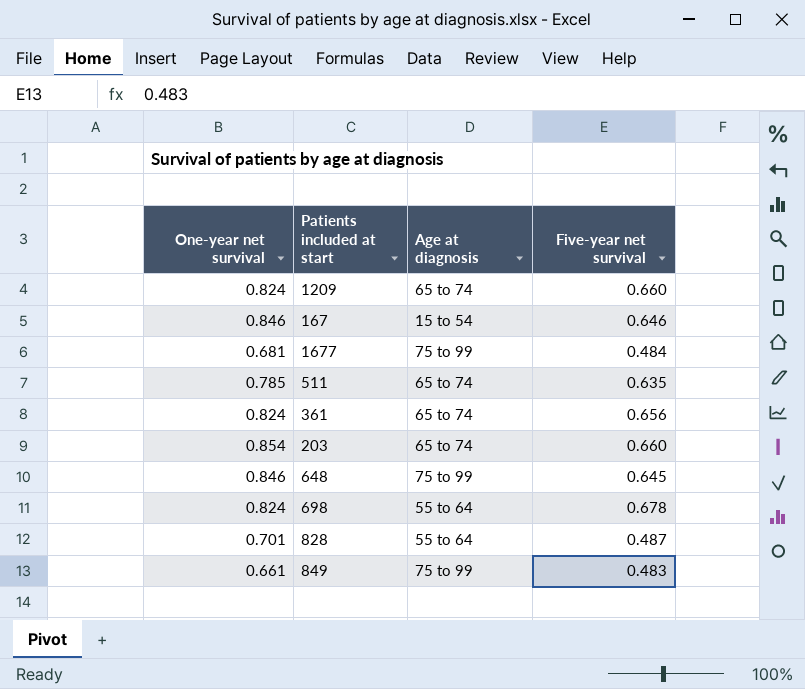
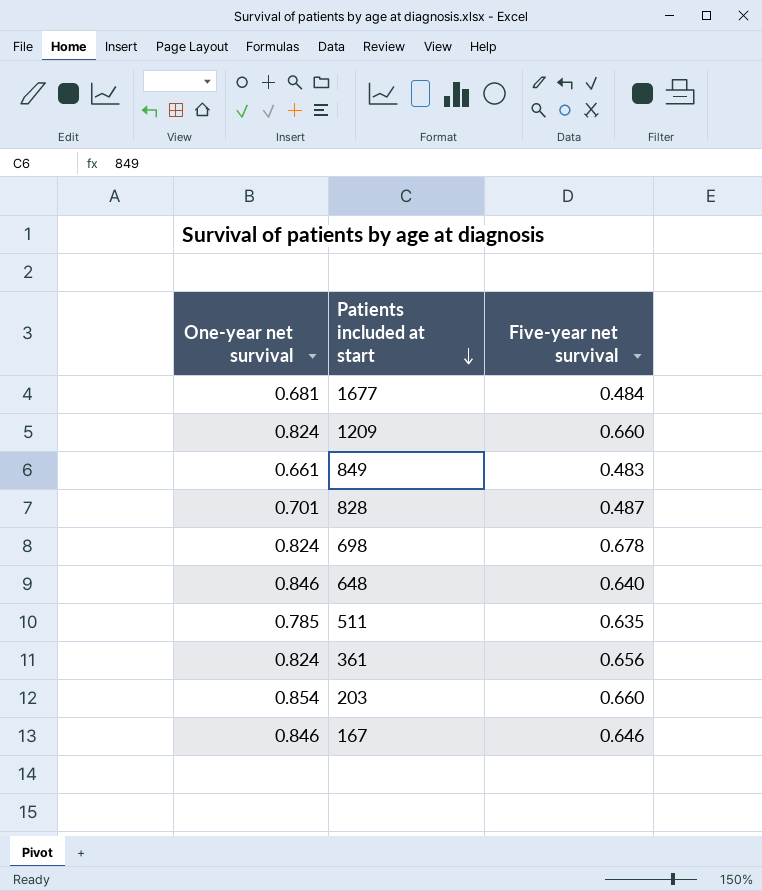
row order: none -> Patients included at start descending
column Age at diagnosis | position: 3 -> none
648 | Five-year net survival: 0.645 -> 0.640

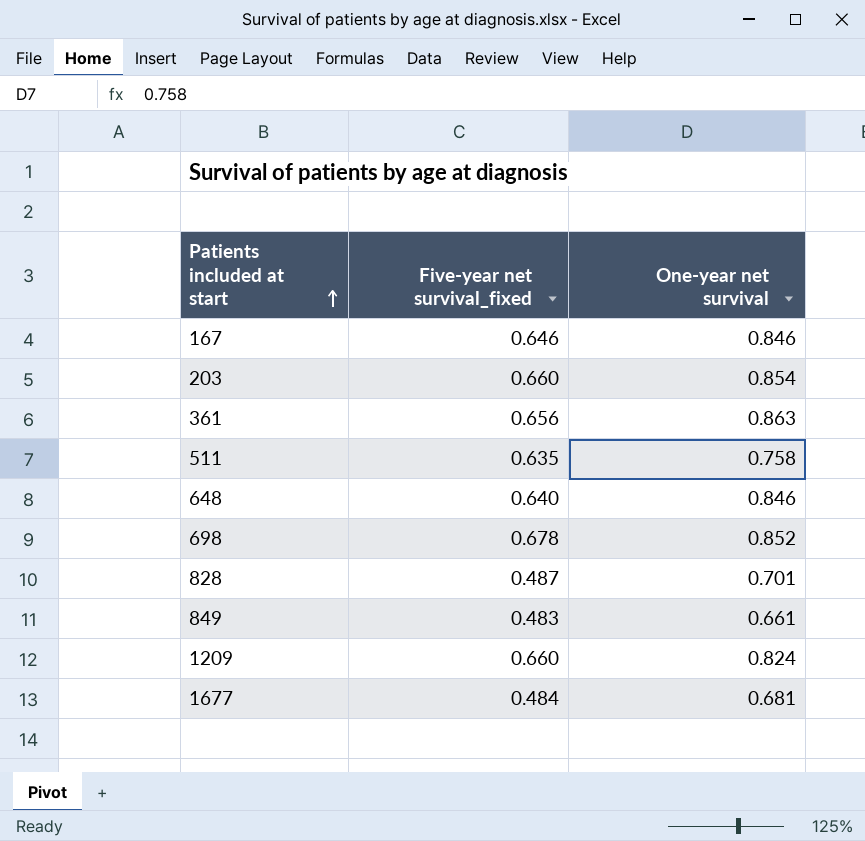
row order: Patients included at start descending -> Patients included at start ascending
column name: Five-year net survival -> Five-year net survival_fixed
column One-year net survival | position: 1 -> 3
361 | One-year net survival: 0.824 -> 0.863
511 | One-year net survival: 0.785 -> 0.758
698 | One-year net survival: 0.824 -> 0.852

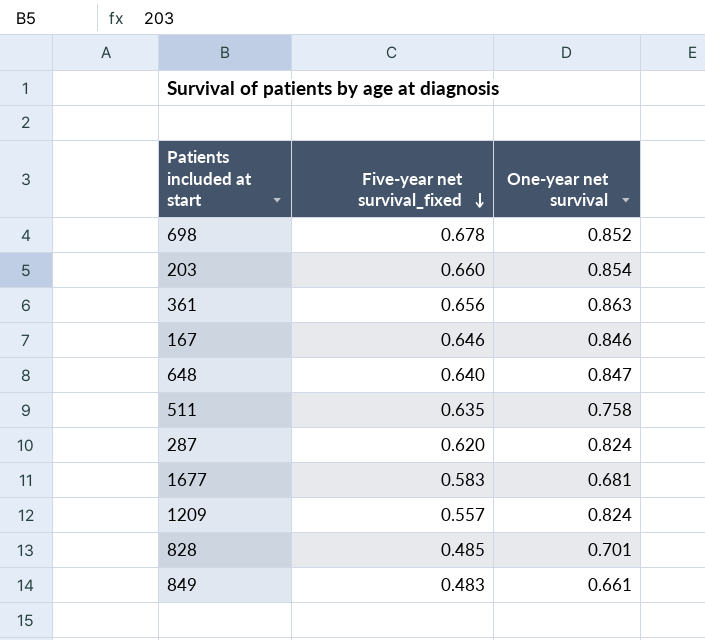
row order: Patients included at start ascending -> Five-year net survival_fixed descending
648 | One-year net survival: 0.846 -> 0.847
row 287: none -> 0.620 | 0.824
1677 | Five-year net survival_fixed: 0.484 -> 0.583
1209 | Five-year net survival_fixed: 0.660 -> 0.557
828 | Five-year net survival_fixed: 0.487 -> 0.485

